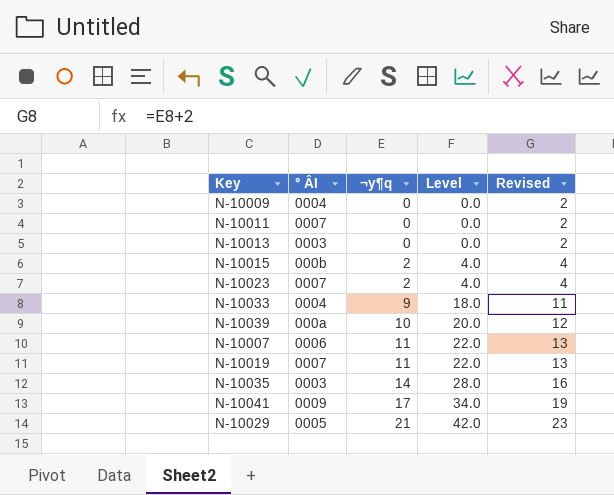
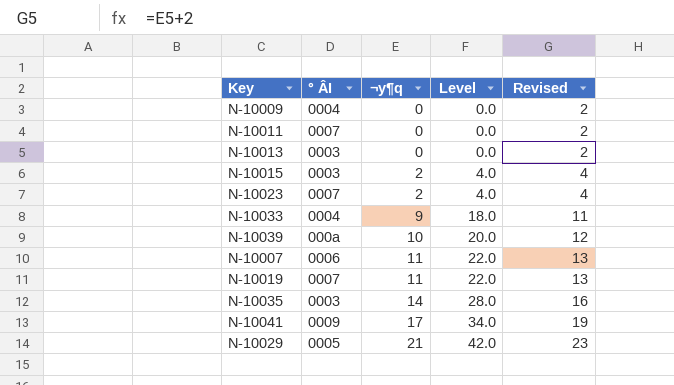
N-10015 | ° ÂI: 000b -> 0003

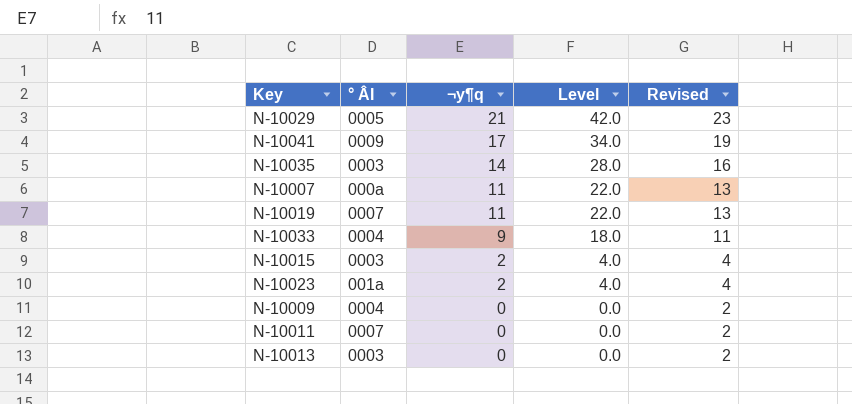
row order: ¬y¶q ascending -> ¬y¶q descending
row N-10039: 000a | 10 | 20.0 | 12 -> none
N-10007 | ° ÂI: 0006 -> 000a
N-10023 | ° ÂI: 0007 -> 001a

